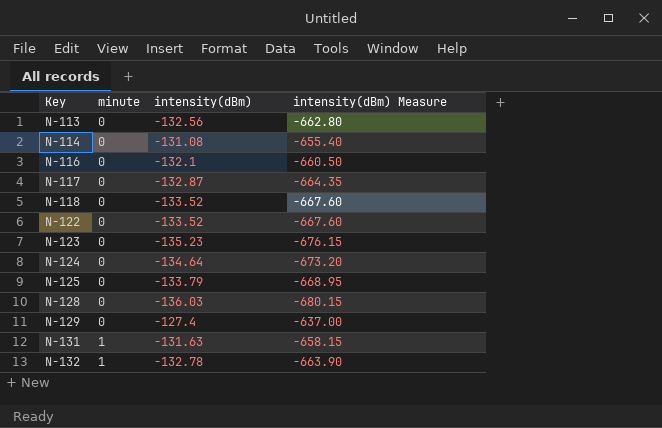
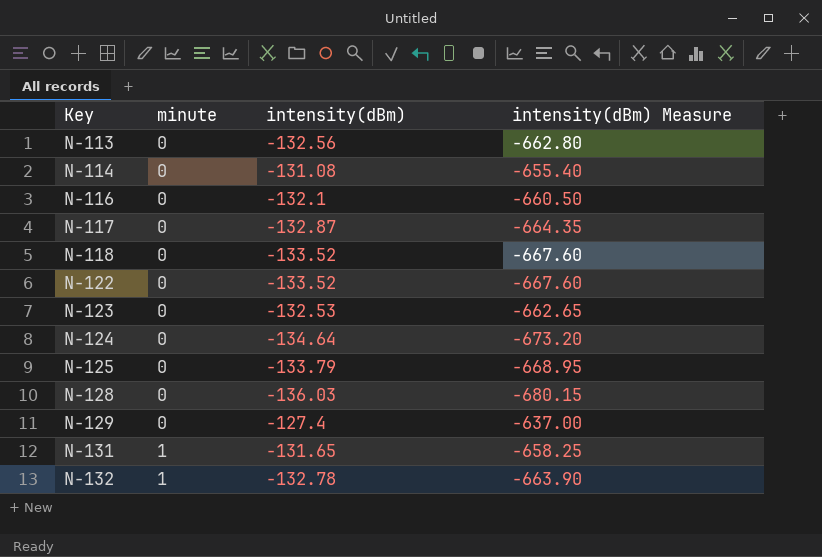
N-123 | intensity(dBm): -135.23 -> -132.53
N-123 | intensity(dBm) Measure: -676.15 -> -662.65
N-131 | intensity(dBm): -131.63 -> -131.65
N-131 | intensity(dBm) Measure: -658.15 -> -658.25

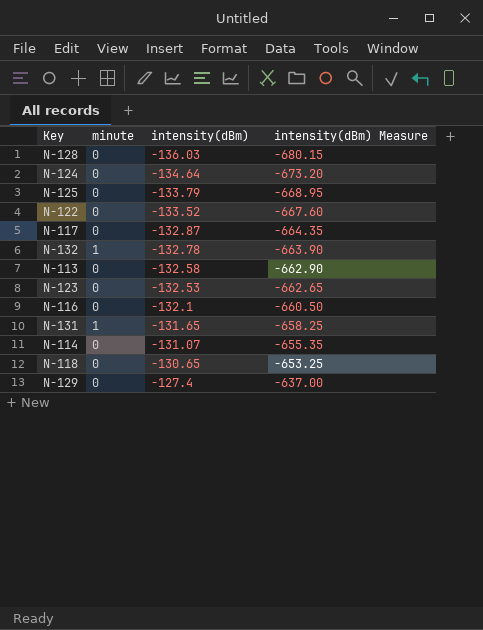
row order: Key ascending -> intensity(dBm) ascending
N-113 | intensity(dBm): -132.56 -> -132.58
N-113 | intensity(dBm) Measure: -662.80 -> -662.90
N-114 | intensity(dBm): -131.08 -> -131.07
N-114 | intensity(dBm) Measure: -655.40 -> -655.35
N-118 | intensity(dBm): -133.52 -> -130.65
N-118 | intensity(dBm) Measure: -667.60 -> -653.25

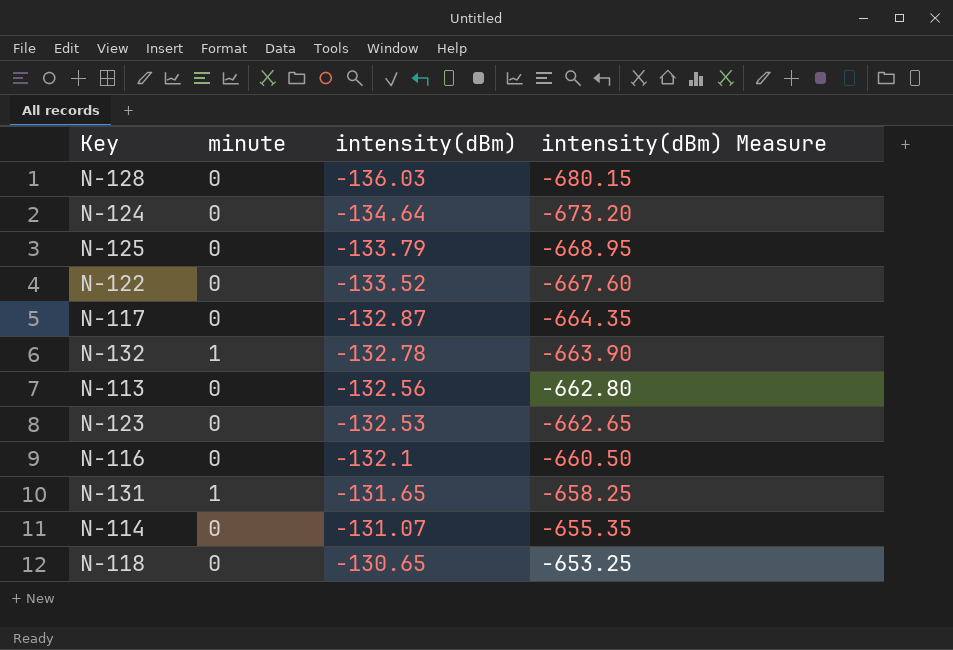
row N-129: 0 | -127.4 | -637.00 -> none
N-113 | intensity(dBm): -132.58 -> -132.56
N-113 | intensity(dBm) Measure: -662.90 -> -662.80

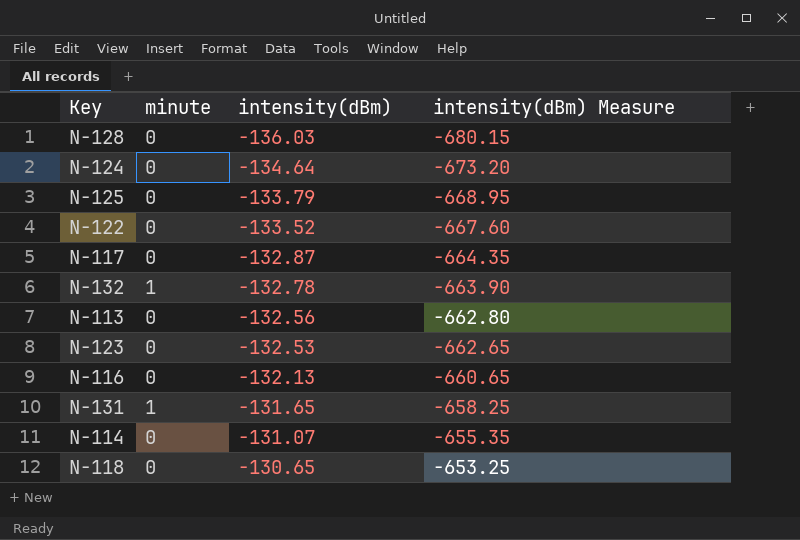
N-116 | intensity(dBm): -132.1 -> -132.13
N-116 | intensity(dBm) Measure: -660.50 -> -660.65

